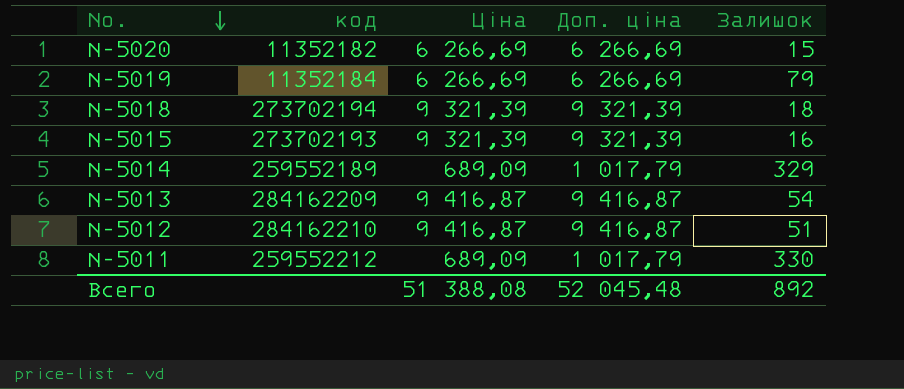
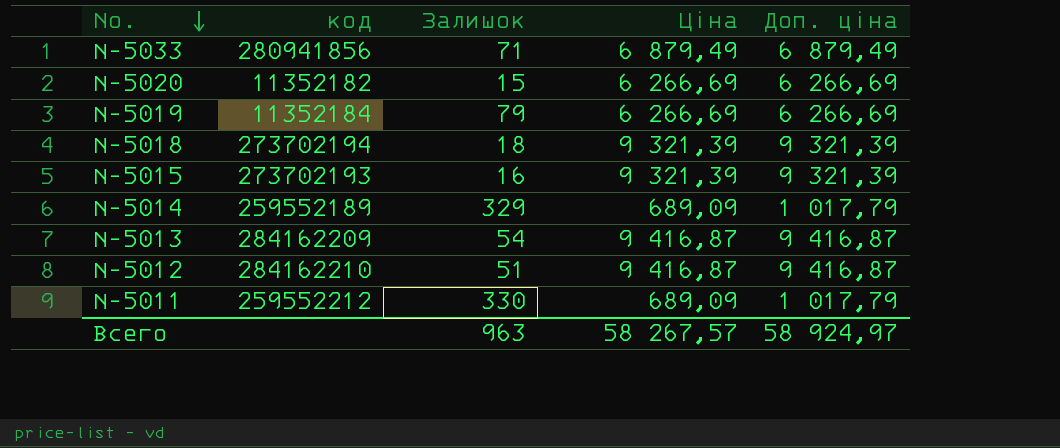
column Залишок | position: 5 -> 3
row N-5033: none -> 280941856 | 71 | 6 879,49 | 6 879,49
Всего | Залишок: 892 -> 963
Всего | Ціна: 51 388,08 -> 58 267,57
Всего | Доп. ціна: 52 045,48 -> 58 924,97

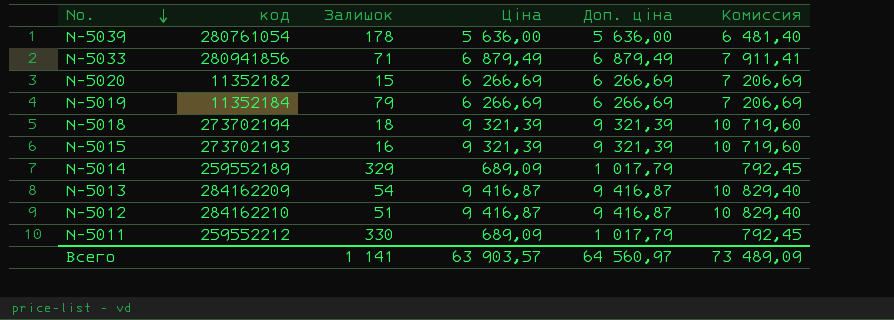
column Комиссия | formula: none -> [Ціна] * 1,15
row N-5039: none -> 280761054 | 178 | 5 636,00 | 5 636,00 | 6 481,40
Всего | Залишок: 963 -> 1 141
Всего | Ціна: 58 267,57 -> 63 903,57
Всего | Доп. ціна: 58 924,97 -> 64 560,97

